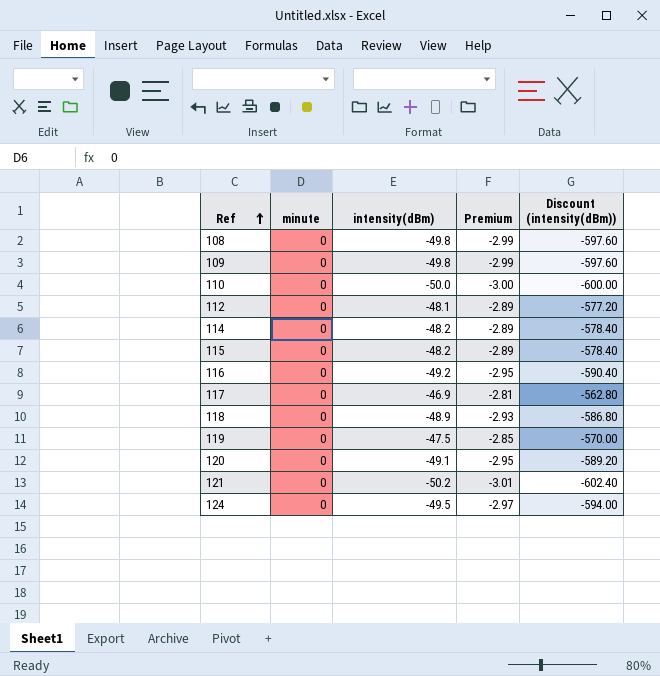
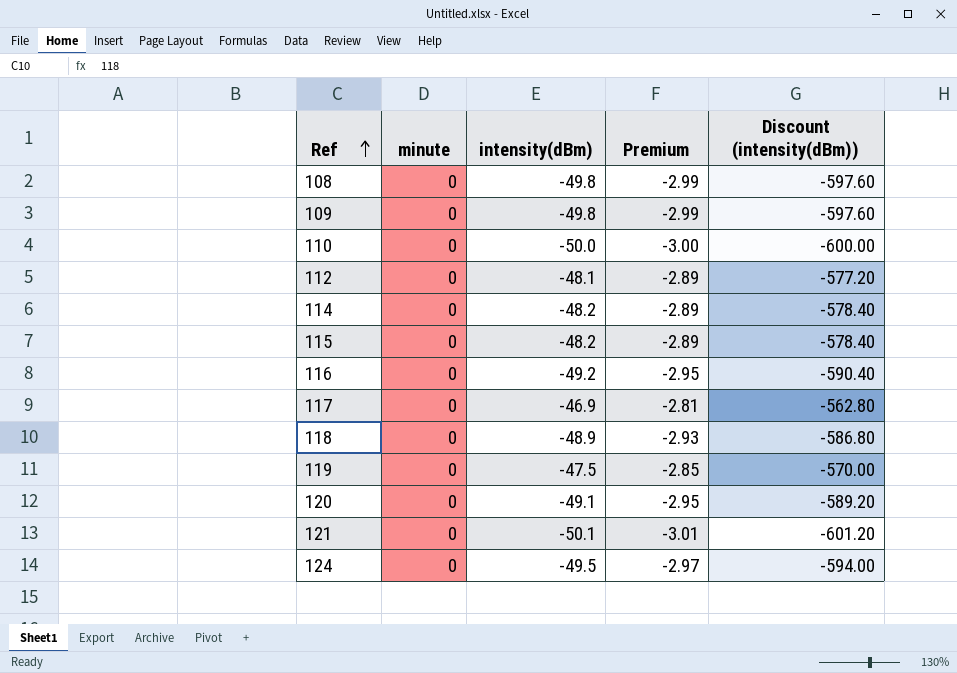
121 | intensity(dBm): -50.2 -> -50.1
121 | Discount (intensity(dBm)): -602.40 -> -601.20

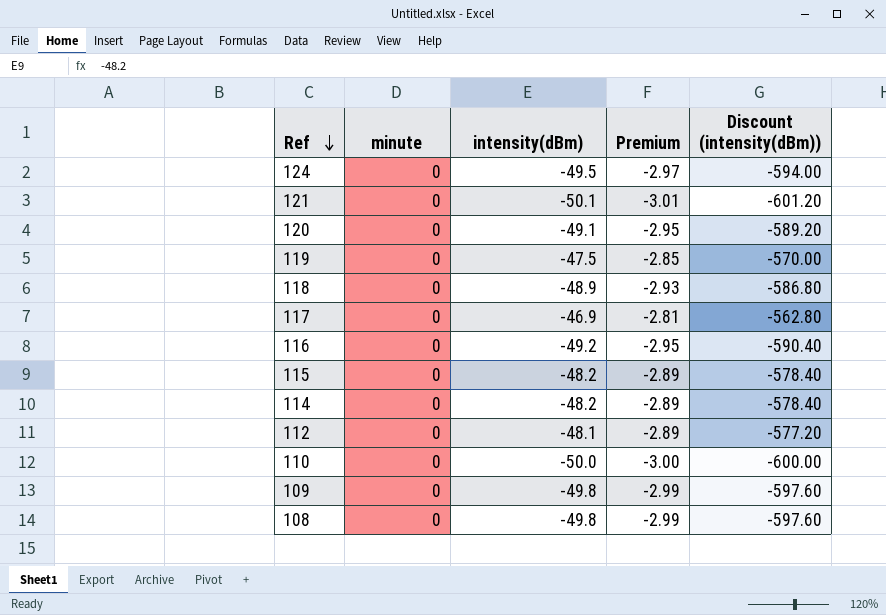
row order: Ref ascending -> Ref descending

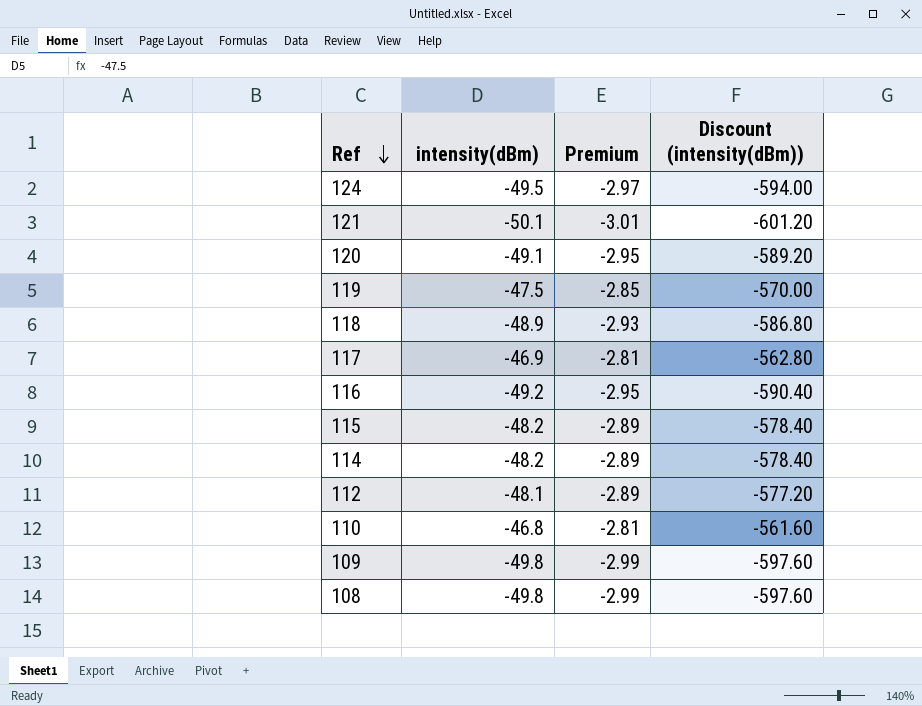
column minute | position: 2 -> none
110 | intensity(dBm): -50.0 -> -46.8
110 | Premium: -3.00 -> -2.81
110 | Discount (intensity(dBm)): -600.00 -> -561.60

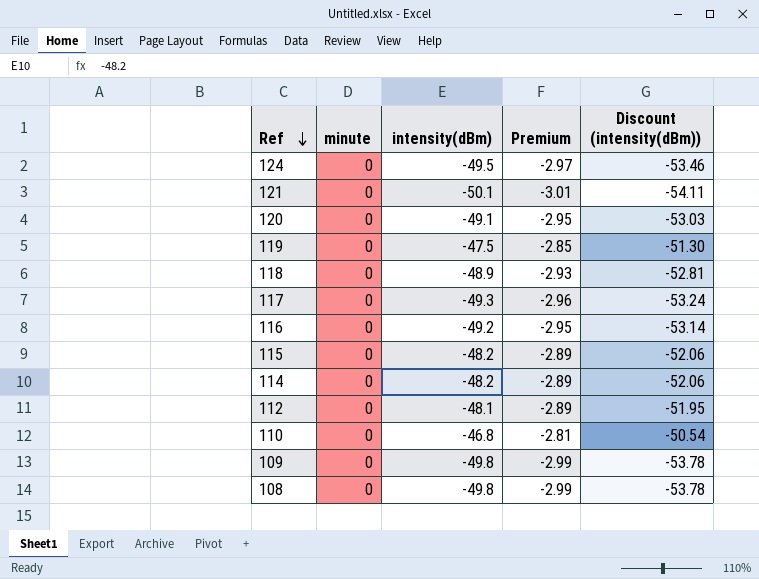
column minute | position: none -> 2
column Discount (intensity(dBm)) | formula: [intensity(dBm)] * 12 -> [intensity(dBm)] * 1.08
117 | intensity(dBm): -46.9 -> -49.3
117 | Premium: -2.81 -> -2.96

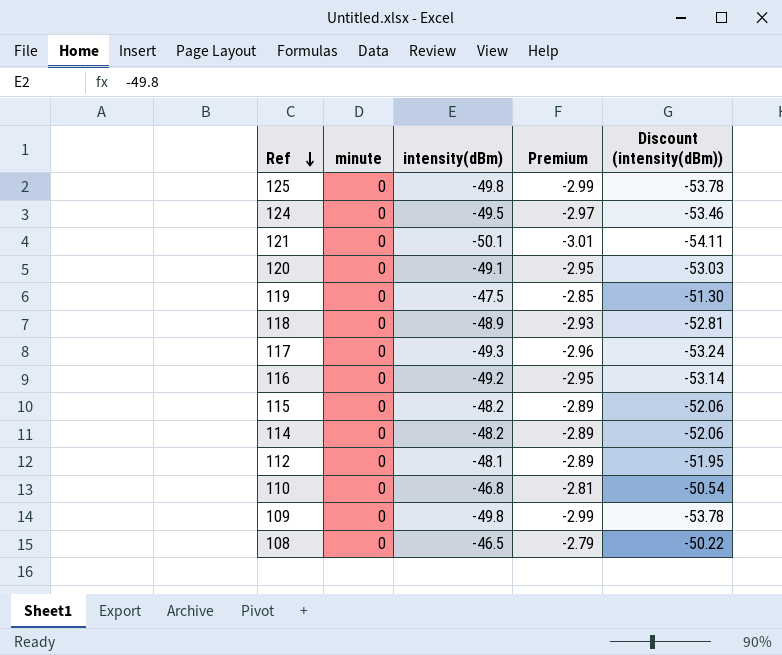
row 125: none -> 0 | -49.8 | -2.99 | -53.78
108 | intensity(dBm): -49.8 -> -46.5
108 | Premium: -2.99 -> -2.79
108 | Discount (intensity(dBm)): -53.78 -> -50.22

